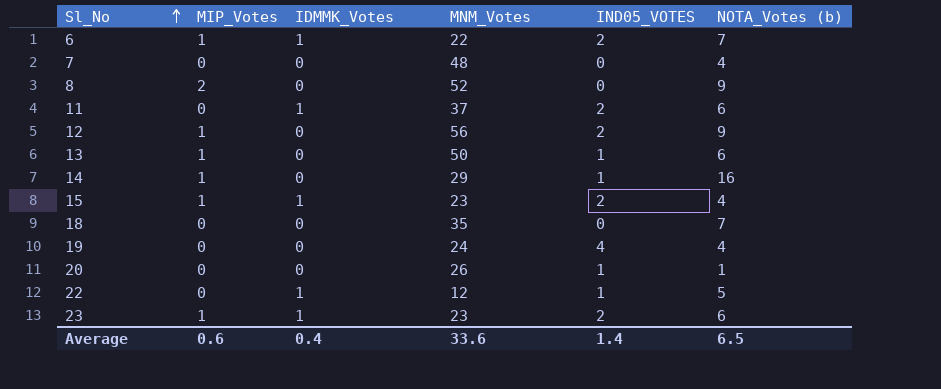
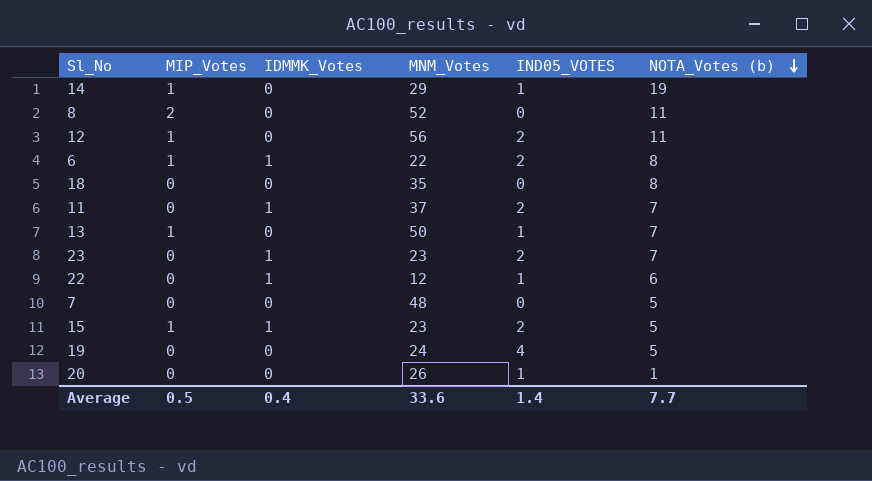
row order: Sl_No ascending -> NOTA_Votes (b) descending
14 | NOTA_Votes (b): 16 -> 19
8 | NOTA_Votes (b): 9 -> 11
12 | NOTA_Votes (b): 9 -> 11
6 | NOTA_Votes (b): 7 -> 8
18 | NOTA_Votes (b): 7 -> 8
11 | NOTA_Votes (b): 6 -> 7
13 | NOTA_Votes (b): 6 -> 7
23 | MIP_Votes: 1 -> 0
23 | NOTA_Votes (b): 6 -> 7
22 | NOTA_Votes (b): 5 -> 6
7 | NOTA_Votes (b): 4 -> 5
15 | NOTA_Votes (b): 4 -> 5
19 | NOTA_Votes (b): 4 -> 5
Average | MIP_Votes: 0.6 -> 0.5
Average | NOTA_Votes (b): 6.5 -> 7.7

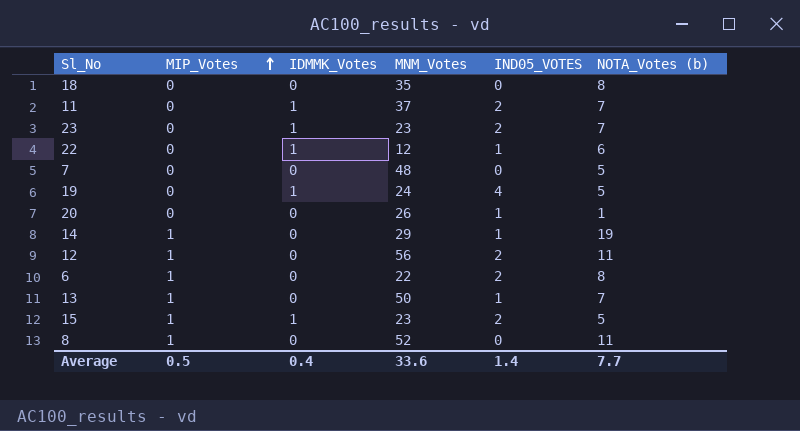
row order: NOTA_Votes (b) descending -> MIP_Votes ascending
19 | IDMMK_Votes: 0 -> 1
6 | IDMMK_Votes: 1 -> 0
8 | MIP_Votes: 2 -> 1

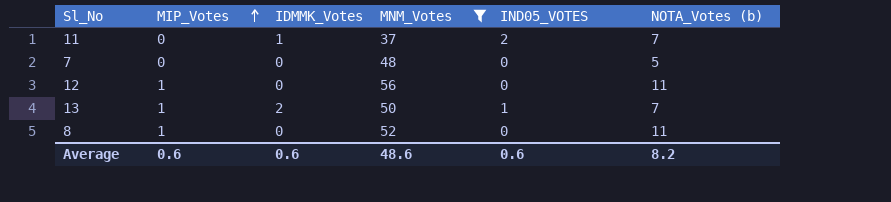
filter: none -> MNM_Votes >= 37
12 | IND05_VOTES: 2 -> 0
13 | IDMMK_Votes: 0 -> 2
Average | MIP_Votes: 0.5 -> 0.6
Average | IDMMK_Votes: 0.4 -> 0.6
Average | MNM_Votes: 33.6 -> 48.6
Average | IND05_VOTES: 1.4 -> 0.6
Average | NOTA_Votes (b): 7.7 -> 8.2

